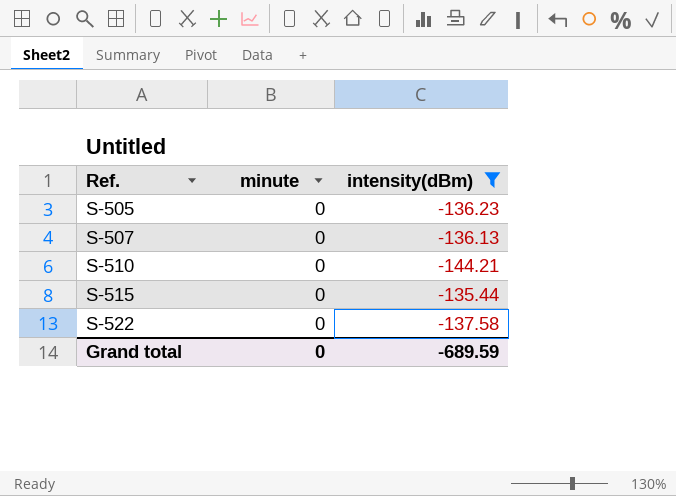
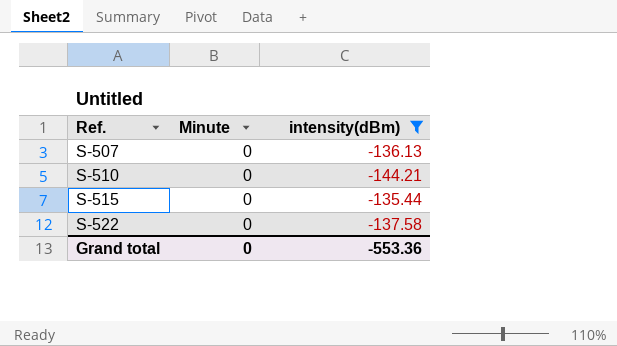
column name: minute -> Minute
row S-505: 0 | -136.23 -> none
Grand total | intensity(dBm): -689.59 -> -553.36

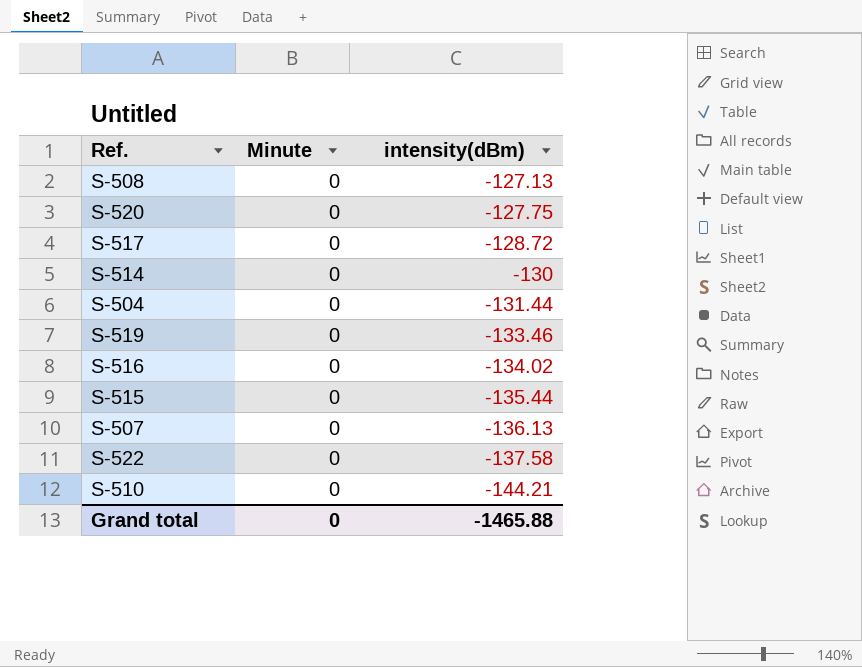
filter: intensity(dBm) <= -135.44 -> none
row order: Ref. ascending -> intensity(dBm) descending
Grand total | intensity(dBm): -553.36 -> -1465.88

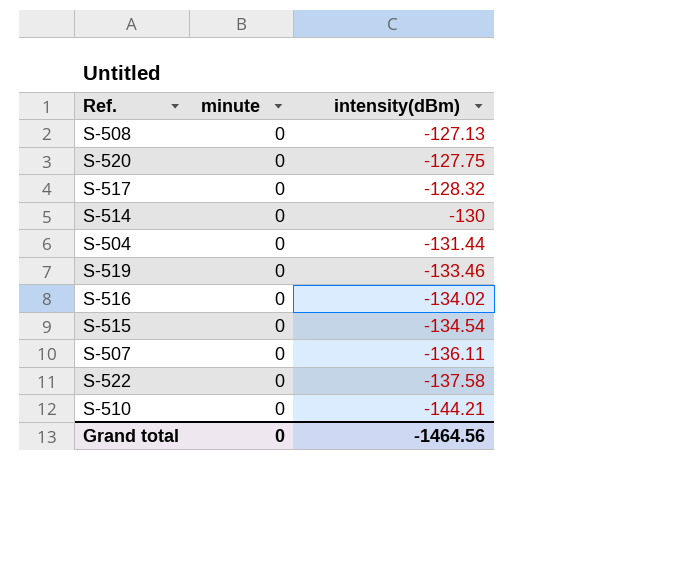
column name: Minute -> minute
S-517 | intensity(dBm): -128.72 -> -128.32
S-515 | intensity(dBm): -135.44 -> -134.54
S-507 | intensity(dBm): -136.13 -> -136.11
Grand total | intensity(dBm): -1465.88 -> -1464.56

